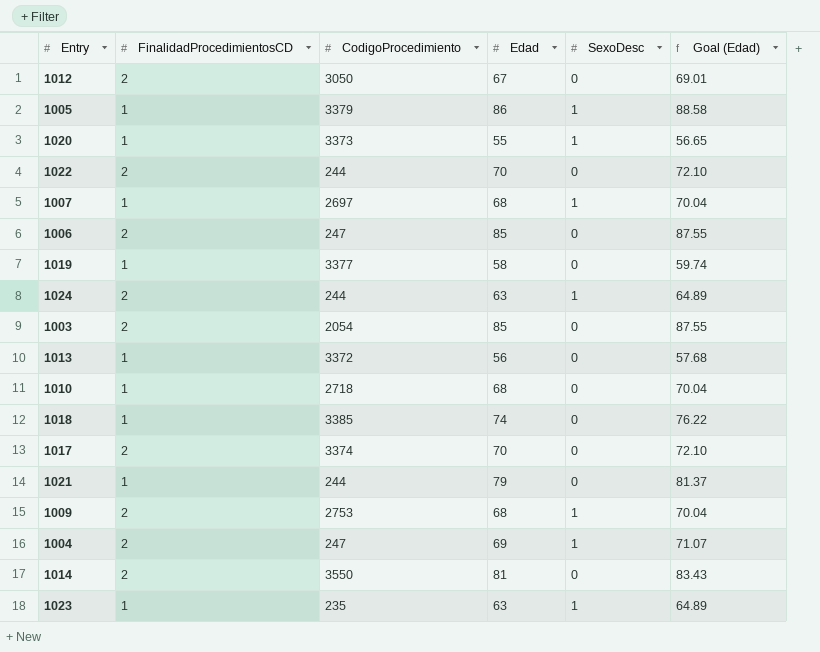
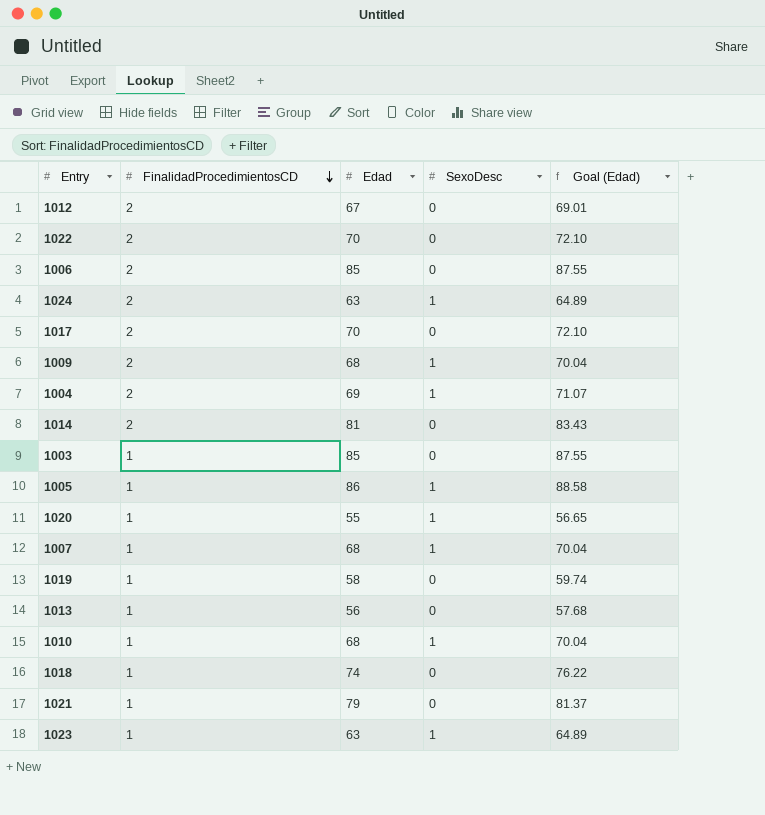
row order: none -> FinalidadProcedimientosCD descending
column CodigoProcedimiento | position: 3 -> none
1003 | FinalidadProcedimientosCD: 2 -> 1
1010 | SexoDesc: 0 -> 1

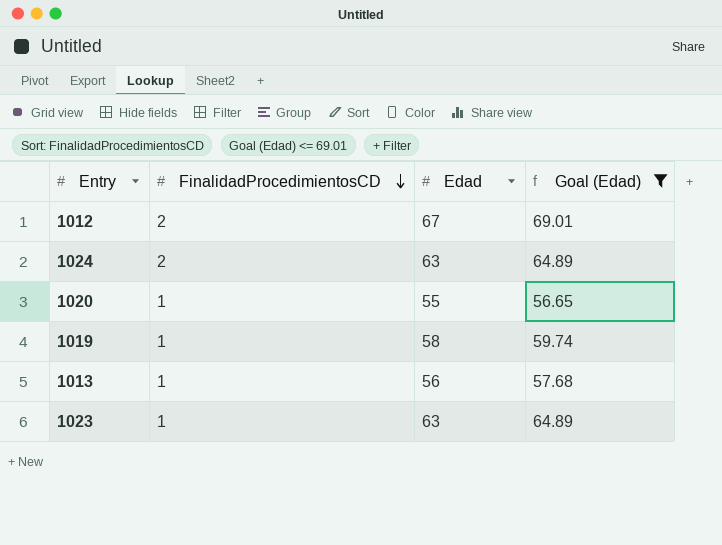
filter: none -> Goal (Edad) <= 69.01
column SexoDesc | position: 4 -> none

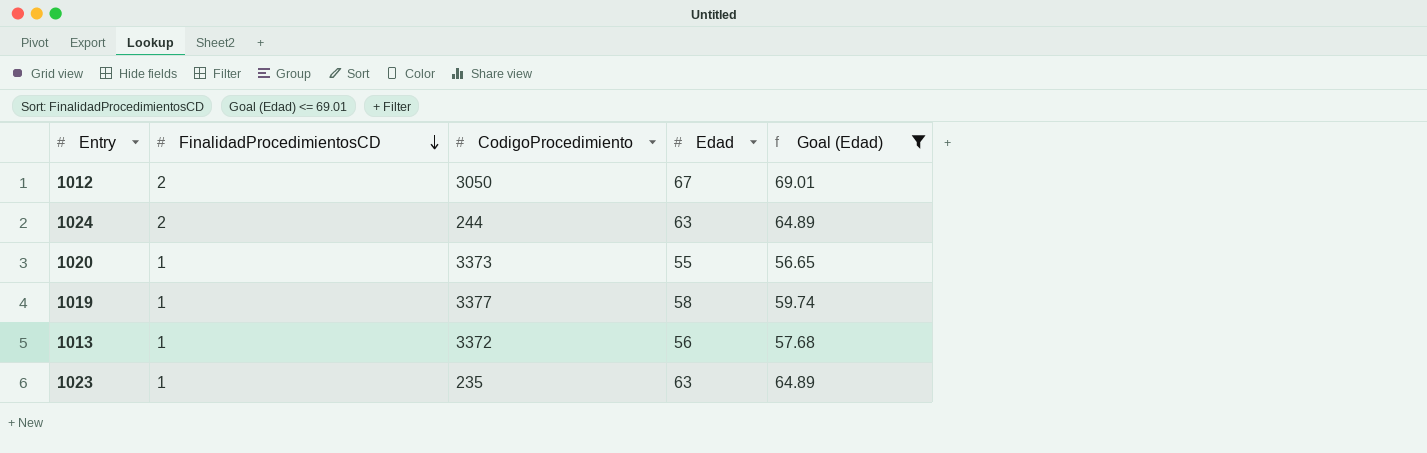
column CodigoProcedimiento | position: none -> 3

